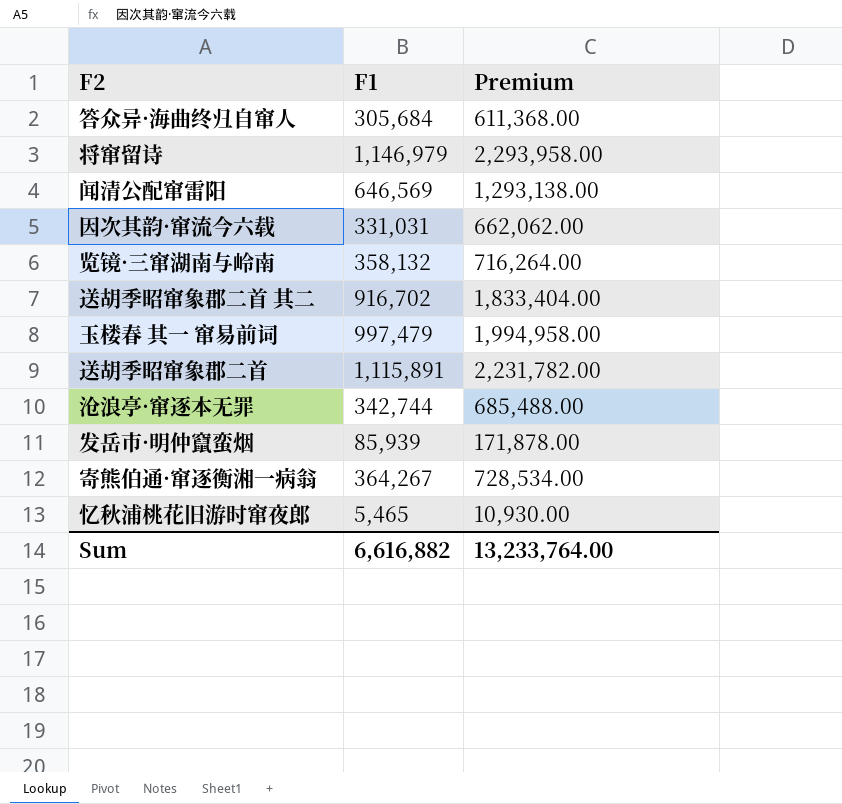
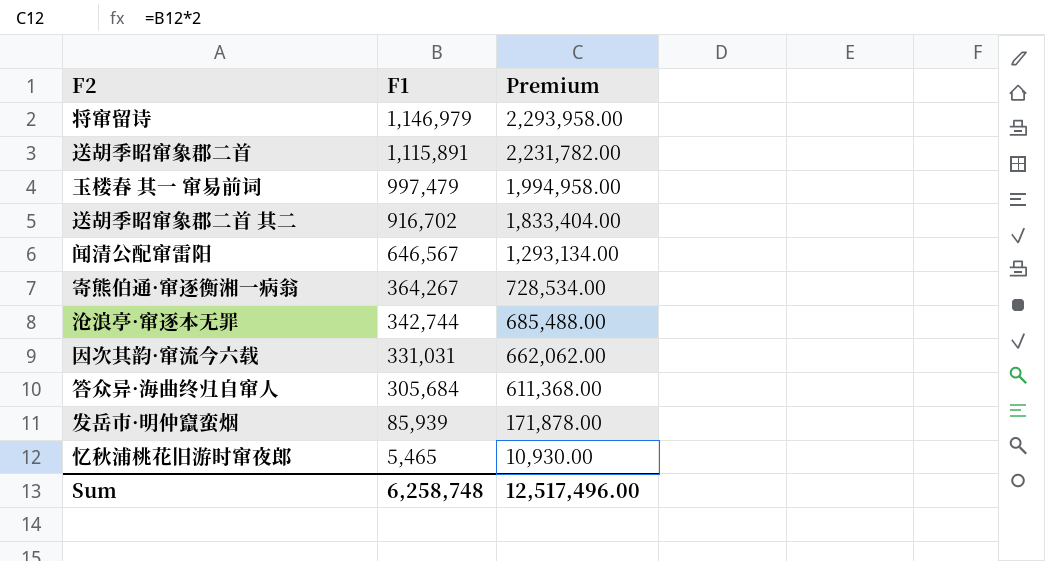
row order: none -> F1 descending
row 览镜·三窜湖南与岭南: 358,132 | 716,264.00 -> none
闻清公配窜雷阳 | F1: 646,569 -> 646,567
闻清公配窜雷阳 | Premium: 1,293,138.00 -> 1,293,134.00
Sum | F1: 6,616,882 -> 6,258,748
Sum | Premium: 13,233,764.00 -> 12,517,496.00

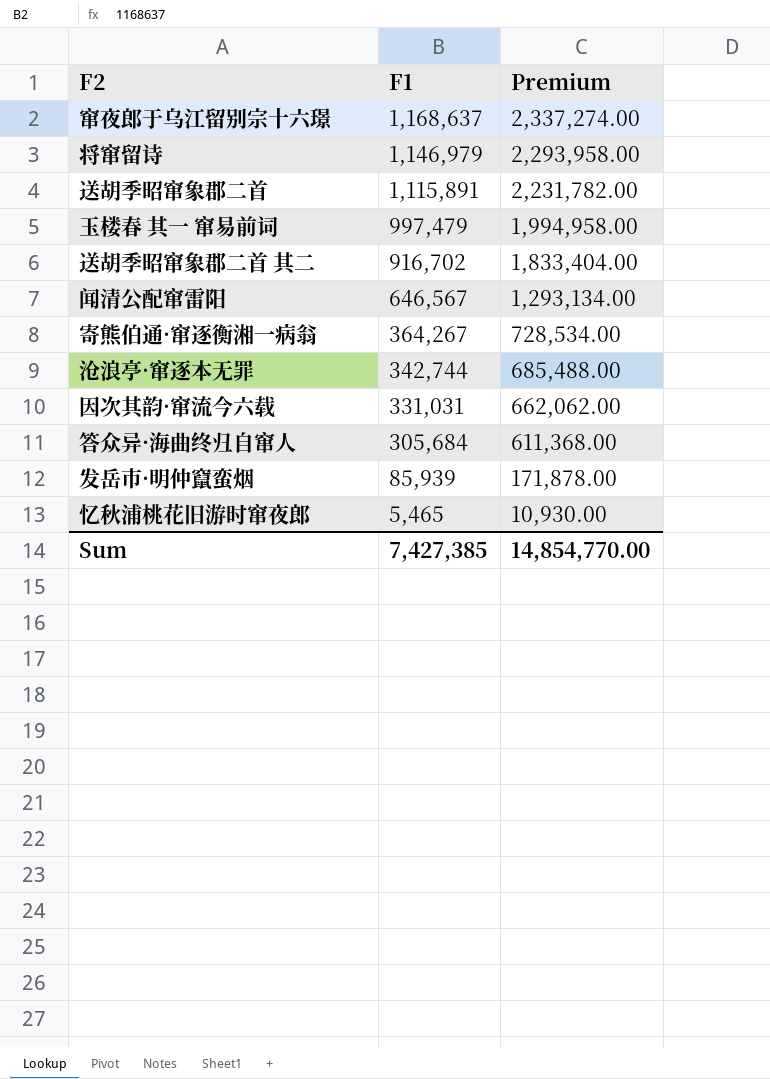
row 窜夜郎于乌江留别宗十六璟: none -> 1,168,637 | 2,337,274.00
Sum | F1: 6,258,748 -> 7,427,385
Sum | Premium: 12,517,496.00 -> 14,854,770.00

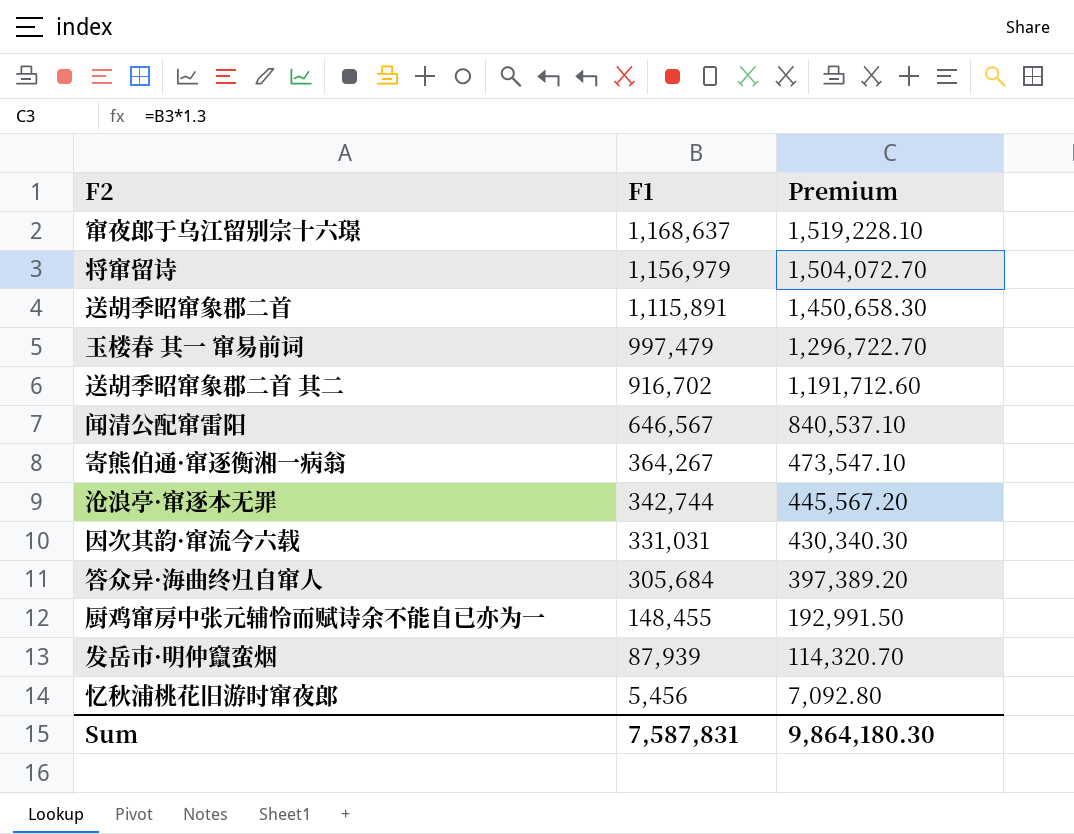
column Premium | formula: [F1] * 2 -> [F1] * 1.3
将窜留诗 | F1: 1,146,979 -> 1,156,979
row 厨鸡窜房中张元辅怜而赋诗余不能自已亦为一: none -> 148,455 | 192,991.50
发岳市·明仲竄蛮烟 | F1: 85,939 -> 87,939
忆秋浦桃花旧游时窜夜郎 | F1: 5,465 -> 5,456
Sum | F1: 7,427,385 -> 7,587,831
Sum | Premium: 14,854,770.00 -> 9,864,180.30

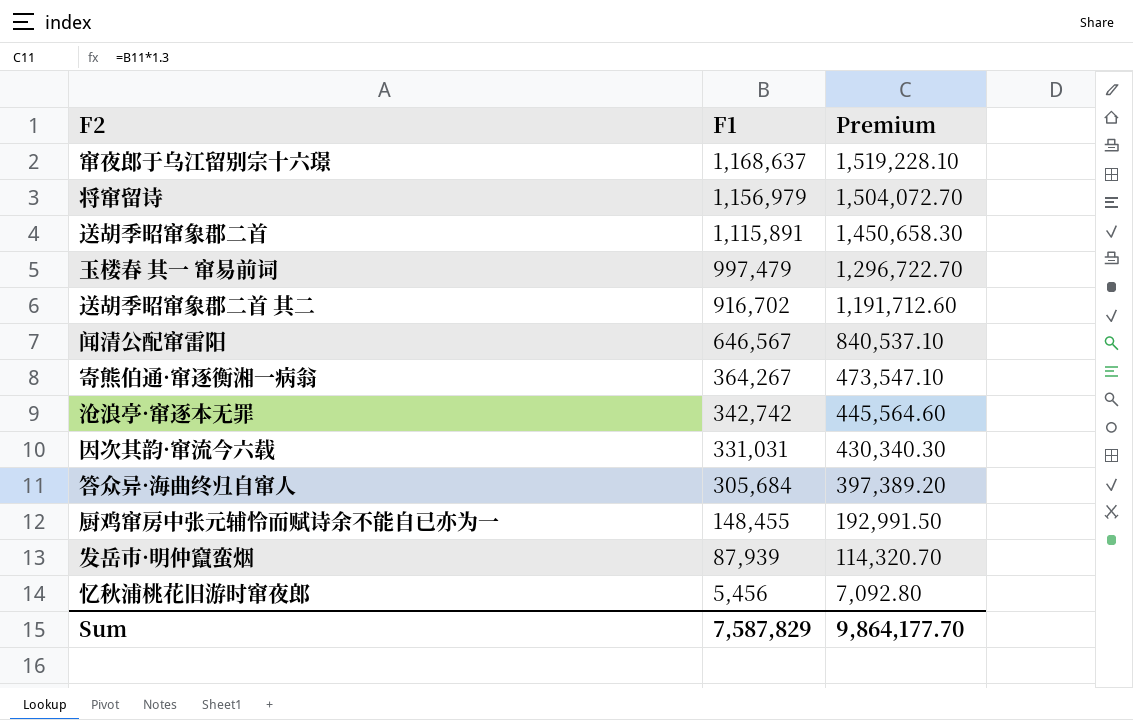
沧浪亭·窜逐本无罪 | F1: 342,744 -> 342,742
沧浪亭·窜逐本无罪 | Premium: 445,567.20 -> 445,564.60
Sum | F1: 7,587,831 -> 7,587,829
Sum | Premium: 9,864,180.30 -> 9,864,177.70

